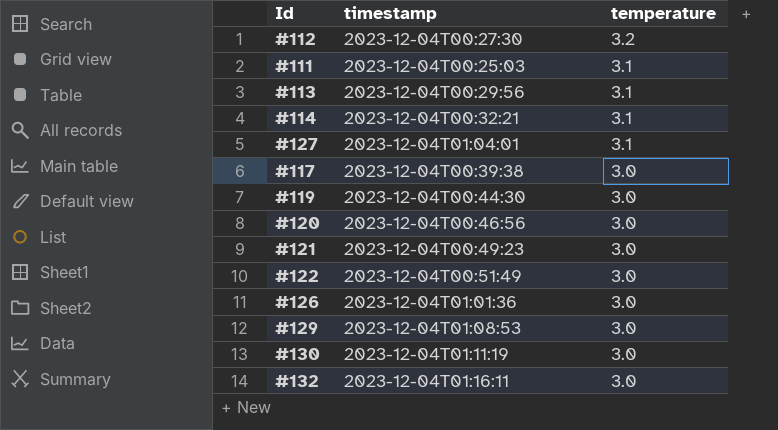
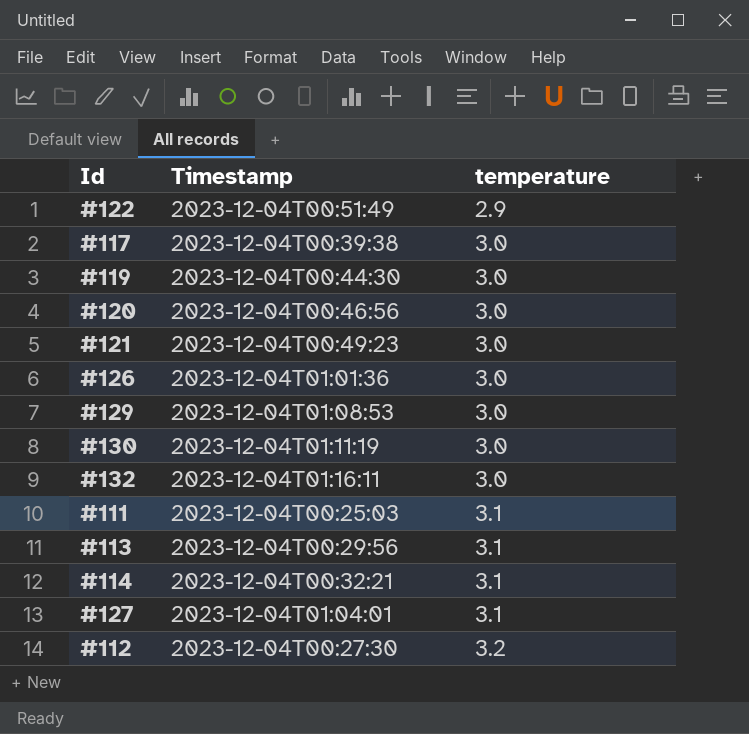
row order: temperature descending -> temperature ascending
column name: timestamp -> Timestamp
#122 | temperature: 3.0 -> 2.9

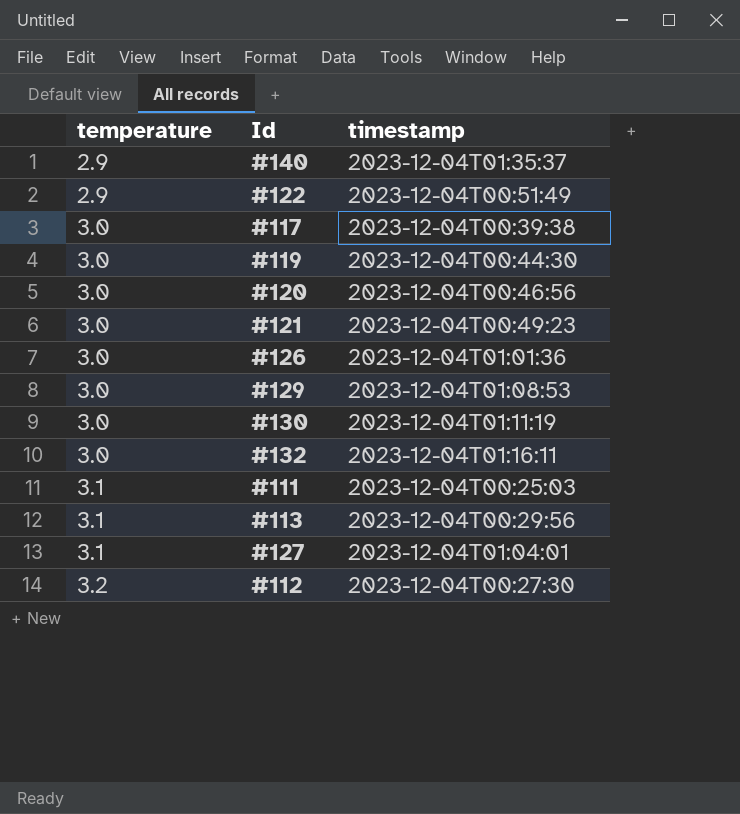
column temperature | position: 3 -> 1
column name: Timestamp -> timestamp
row #114: 2023-12-04T00:32:21 | 3.1 -> none
row #140: none -> 2.9 | 2023-12-04T01:35:37

